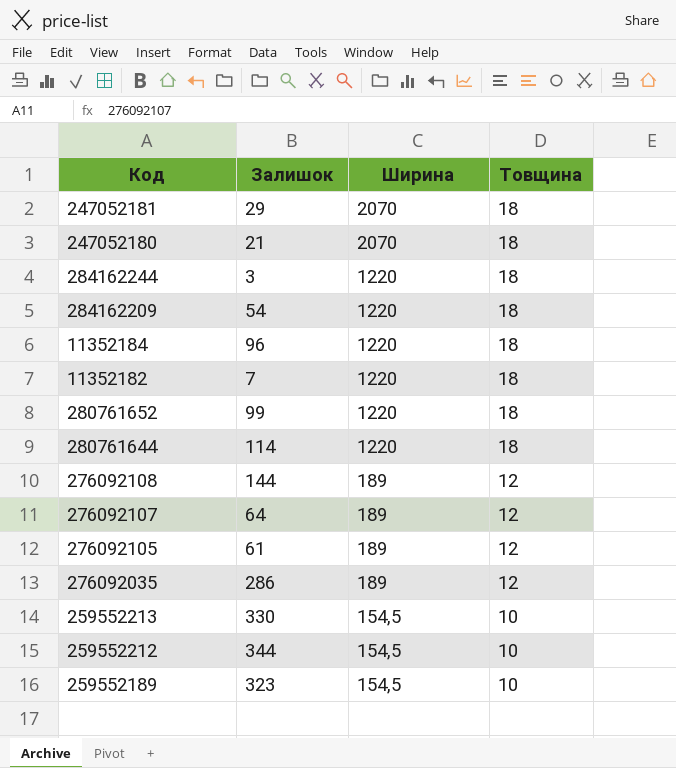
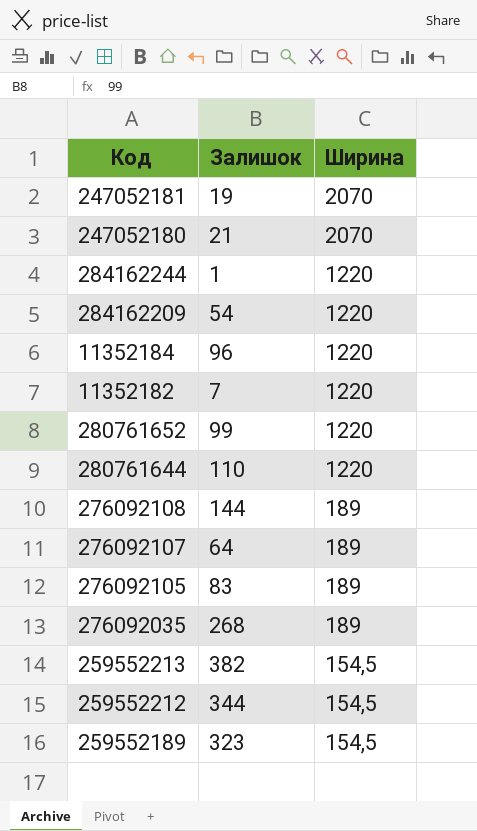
column Товщина | position: 4 -> none
247052181 | Залишок: 29 -> 19
284162244 | Залишок: 3 -> 1
280761644 | Залишок: 114 -> 110
276092105 | Залишок: 61 -> 83
276092035 | Залишок: 286 -> 268
259552213 | Залишок: 330 -> 382

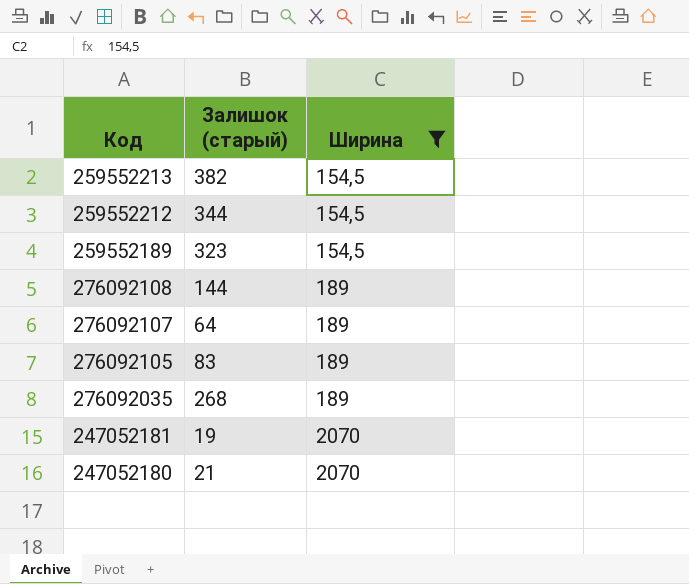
filter: none -> Ширина != 1220
row order: Ширина descending -> Ширина ascending
column name: Залишок -> Залишок (старый)

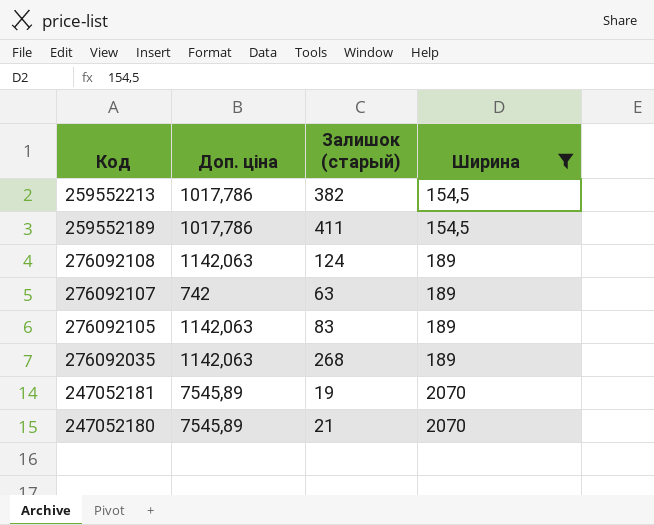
column Доп. ціна | position: none -> 2
row 259552212: 344 | 154,5 -> none
259552189 | Залишок (старый): 323 -> 411
276092108 | Залишок (старый): 144 -> 124
276092107 | Залишок (старый): 64 -> 63

